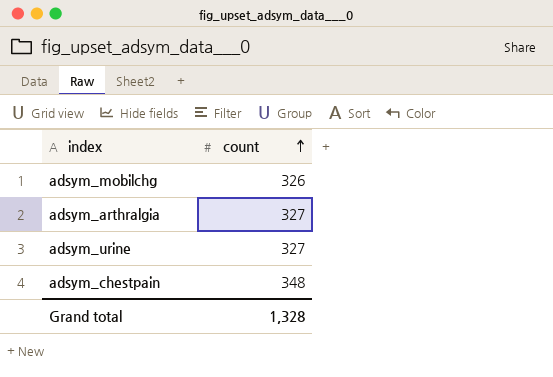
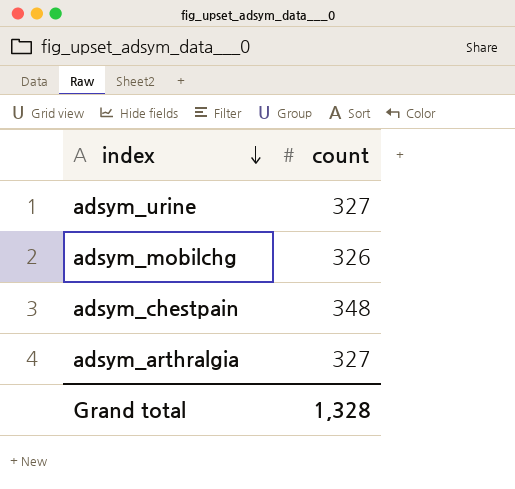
row order: count ascending -> index descending

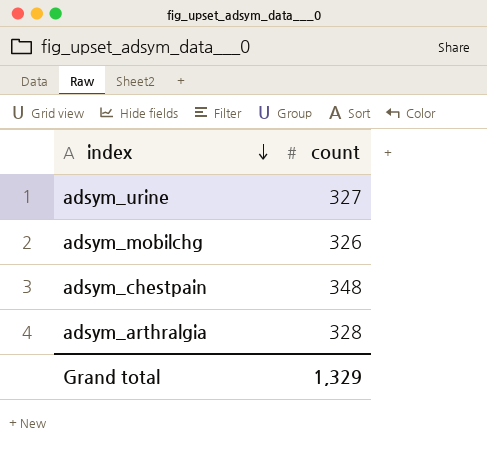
adsym_arthralgia | count: 327 -> 328
Grand total | count: 1,328 -> 1,329

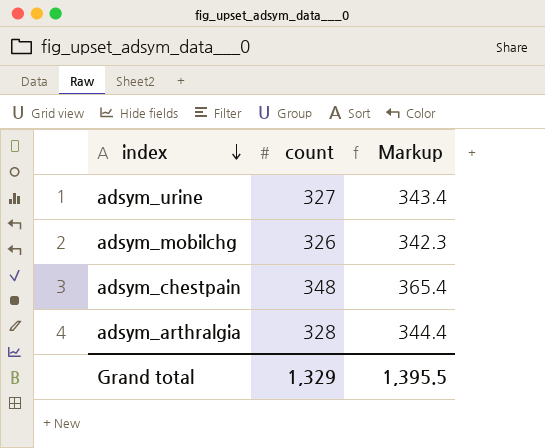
column Markup | formula: none -> [count] * 1.05

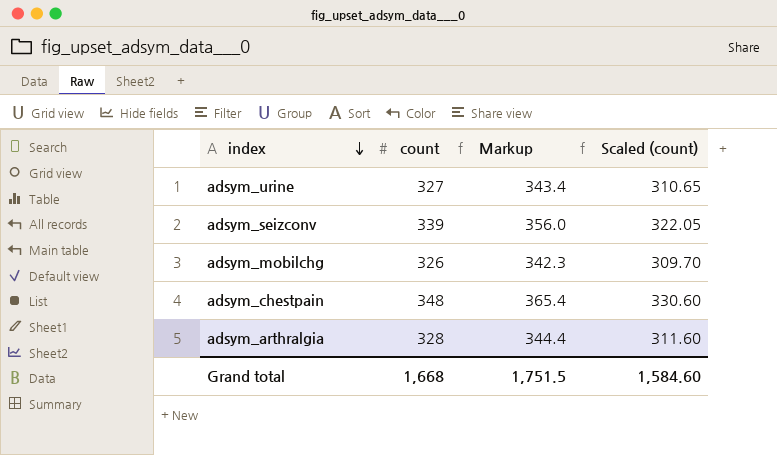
column Scaled (count) | formula: none -> [count] * 0.95
row adsym_seizconv: none -> 339 | 356.0 | 322.05
Grand total | count: 1,329 -> 1,668
Grand total | Markup: 1,395.5 -> 1,751.5

